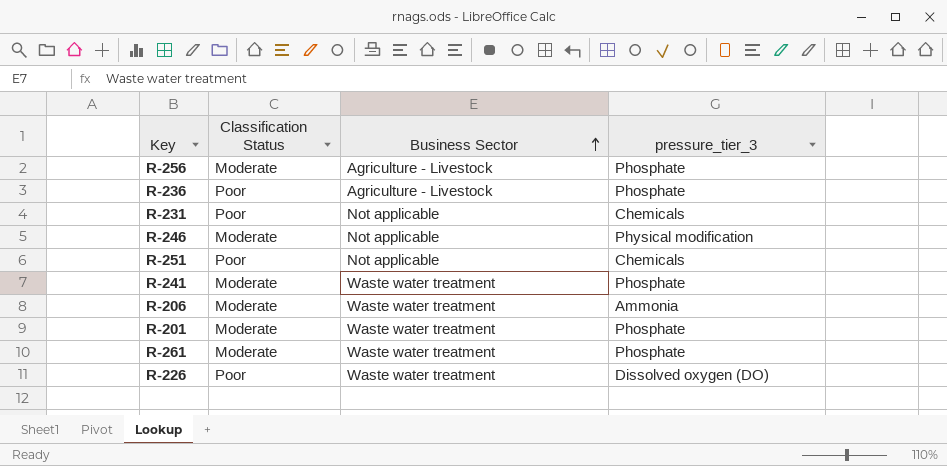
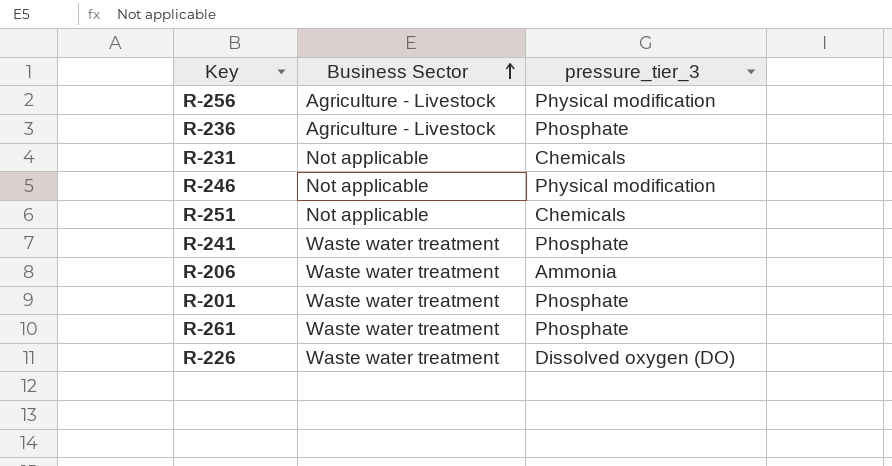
column Classification Status | position: 2 -> none
R-256 | pressure_tier_3: Phosphate -> Physical modification

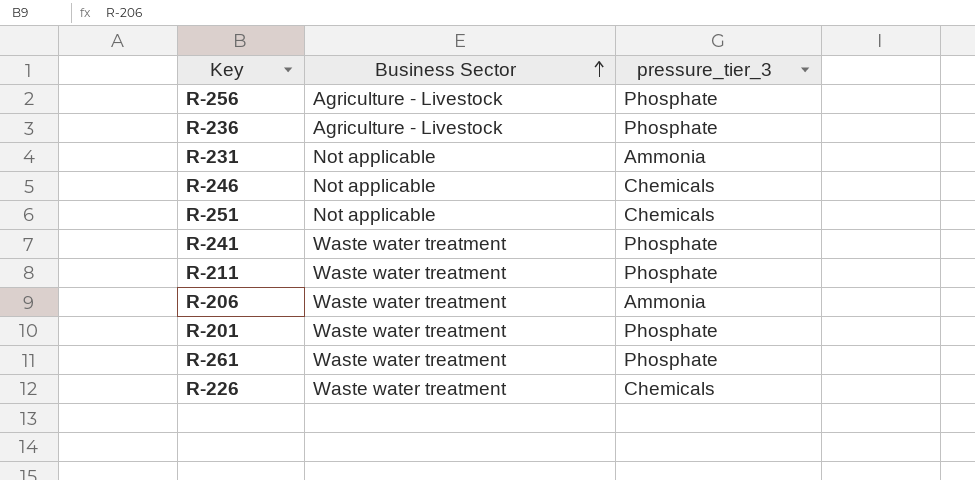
R-256 | pressure_tier_3: Physical modification -> Phosphate
R-231 | pressure_tier_3: Chemicals -> Ammonia
R-246 | pressure_tier_3: Physical modification -> Chemicals
row R-211: none -> Waste water treatment | Phosphate
R-226 | pressure_tier_3: Dissolved oxygen (DO) -> Chemicals

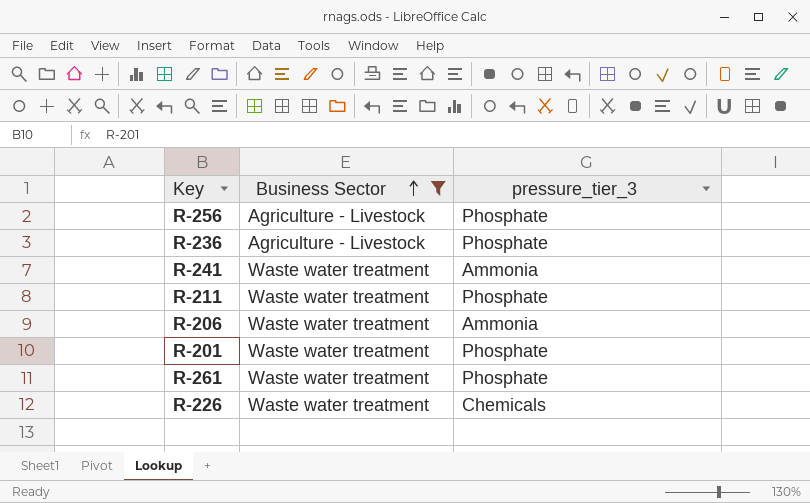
filter: none -> Business Sector != Not applicable
R-241 | pressure_tier_3: Phosphate -> Ammonia

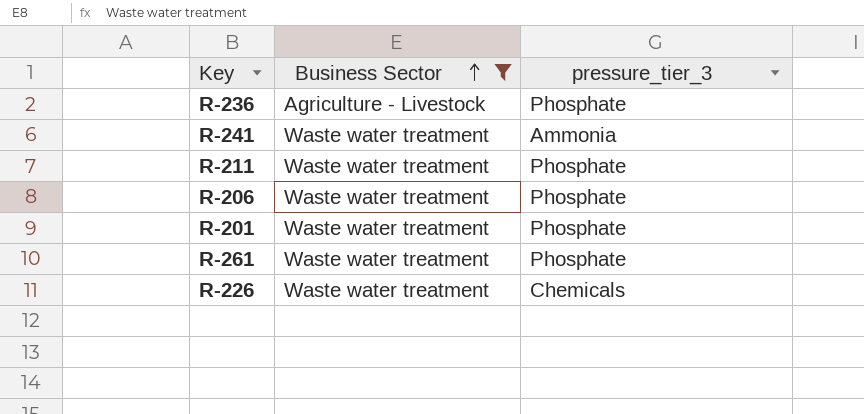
row R-256: Agriculture - Livestock | Phosphate -> none
R-206 | pressure_tier_3: Ammonia -> Phosphate

